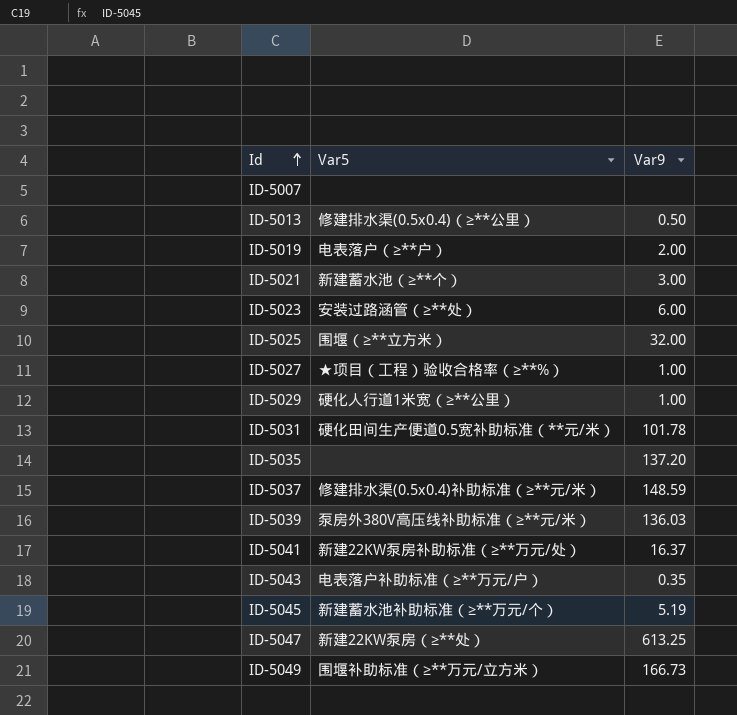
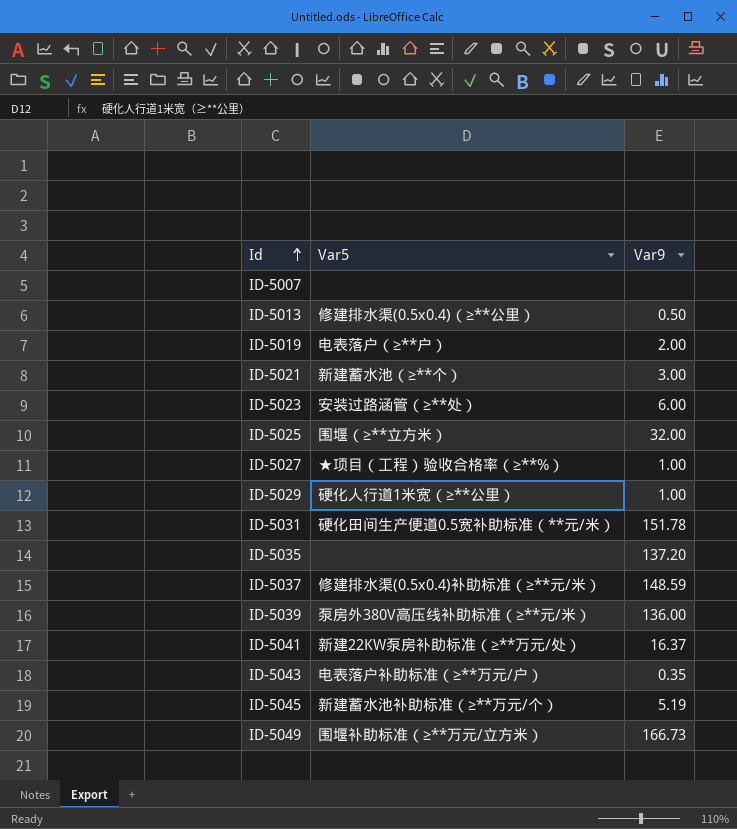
row ID-5047: 新建22KW泵房（≥**处） | 613.25 -> none
ID-5031 | Var9: 101.78 -> 151.78
ID-5039 | Var9: 136.03 -> 136.00

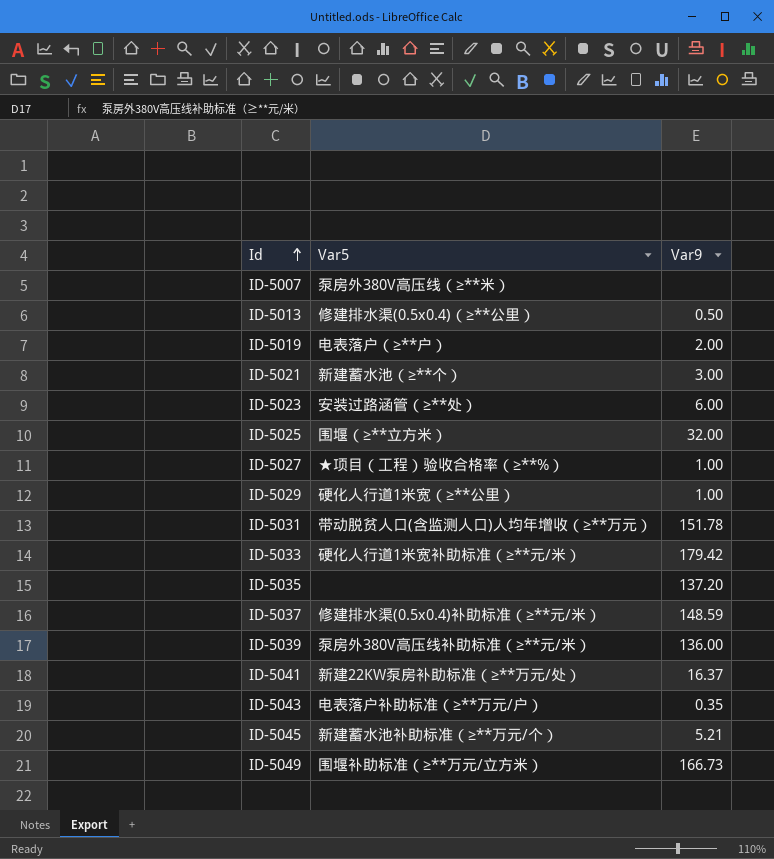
ID-5007 | Var5: none -> 泵房外380V高压线（≥**米）
ID-5031 | Var5: 硬化田间生产便道0.5宽补助标准（**元/米） -> 带动脱贫人口(含监测人口)人均年增收（≥**万元）
row ID-5033: none -> 硬化人行道1米宽补助标准（≥**元/米） | 179.42
ID-5045 | Var9: 5.19 -> 5.21

